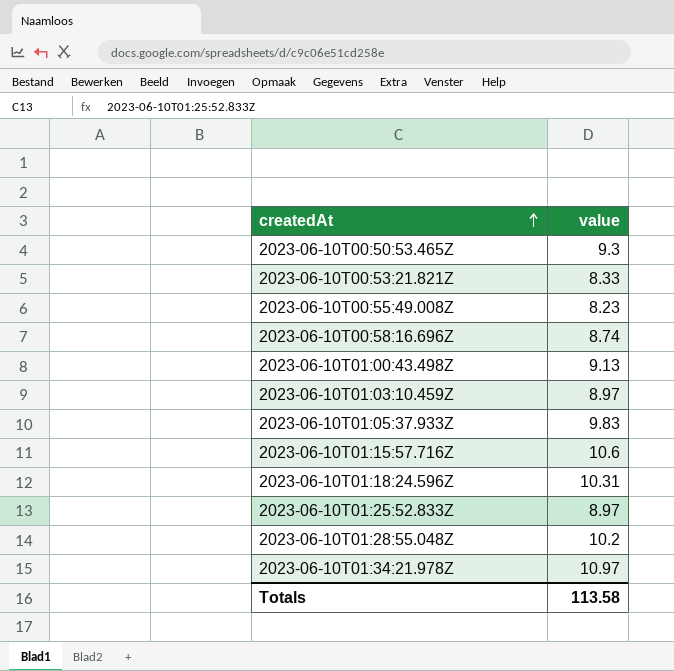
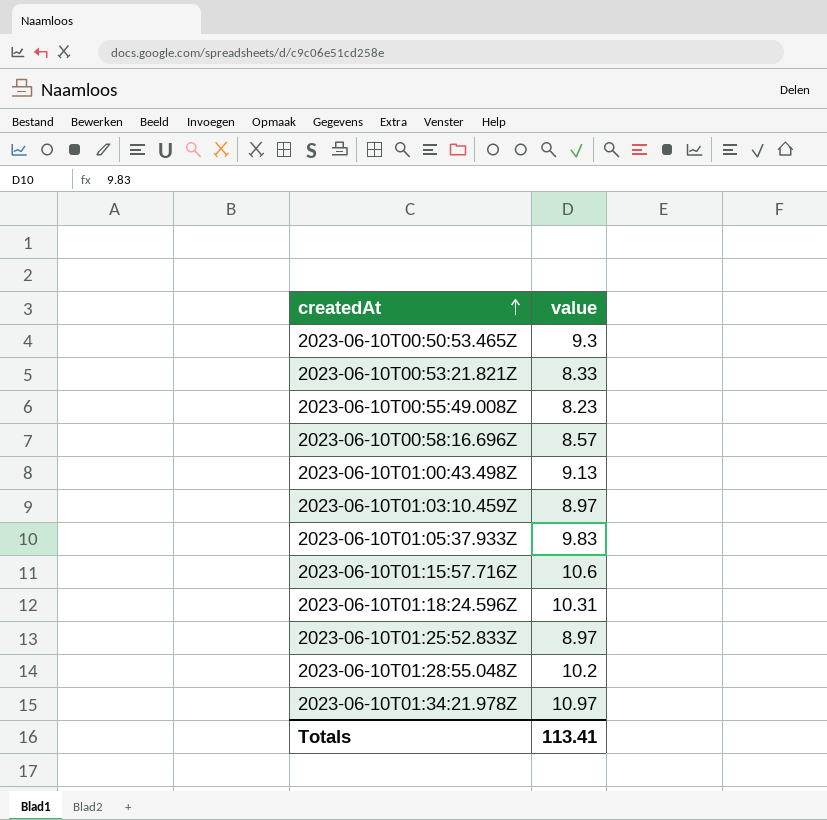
2023-06-10T00:58:16.696Z | value: 8.74 -> 8.57
Totals | value: 113.58 -> 113.41

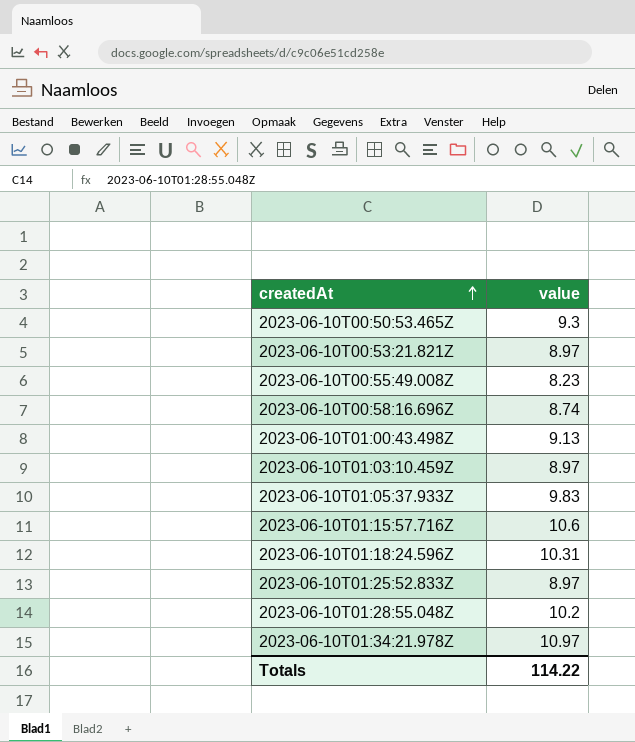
2023-06-10T00:53:21.821Z | value: 8.33 -> 8.97
2023-06-10T00:58:16.696Z | value: 8.57 -> 8.74
Totals | value: 113.41 -> 114.22

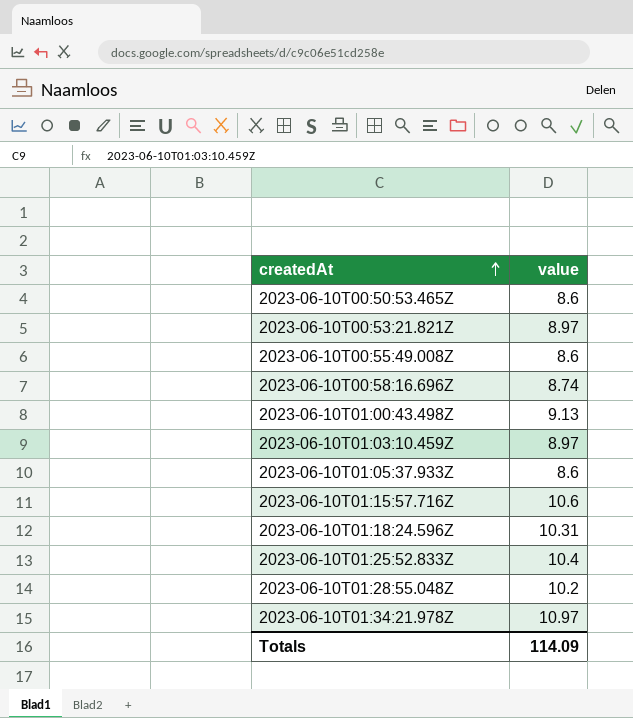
2023-06-10T00:50:53.465Z | value: 9.3 -> 8.6
2023-06-10T00:55:49.008Z | value: 8.23 -> 8.6
2023-06-10T01:05:37.933Z | value: 9.83 -> 8.6
2023-06-10T01:25:52.833Z | value: 8.97 -> 10.4
Totals | value: 114.22 -> 114.09

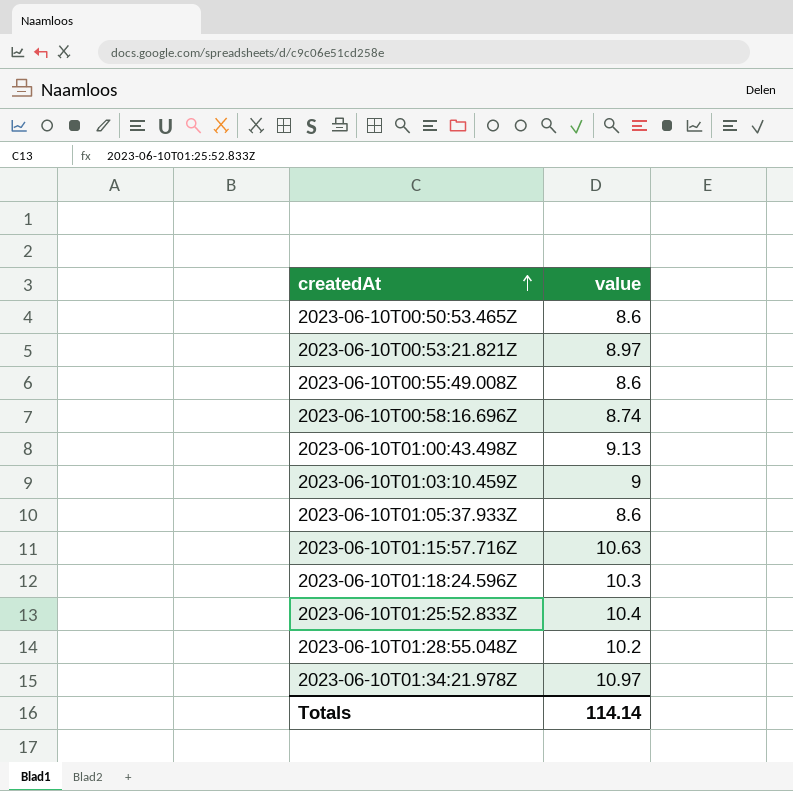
2023-06-10T01:03:10.459Z | value: 8.97 -> 9
2023-06-10T01:15:57.716Z | value: 10.6 -> 10.63
2023-06-10T01:18:24.596Z | value: 10.31 -> 10.3
Totals | value: 114.09 -> 114.14

